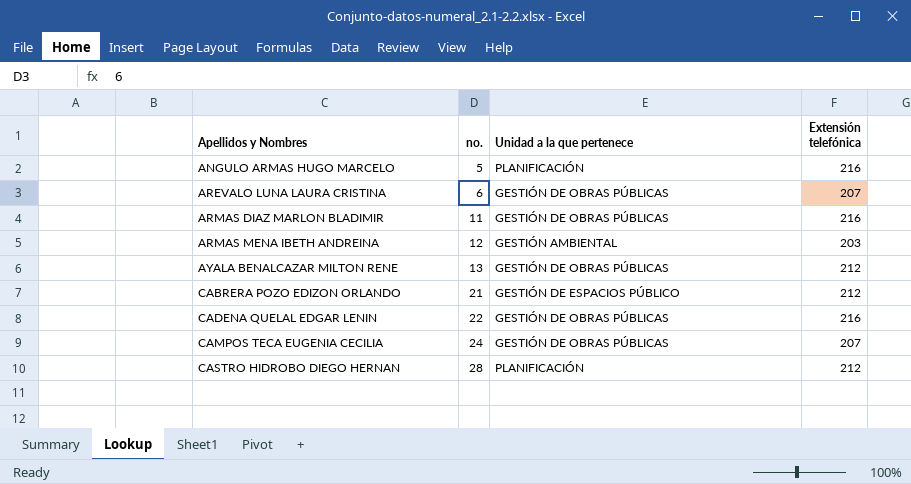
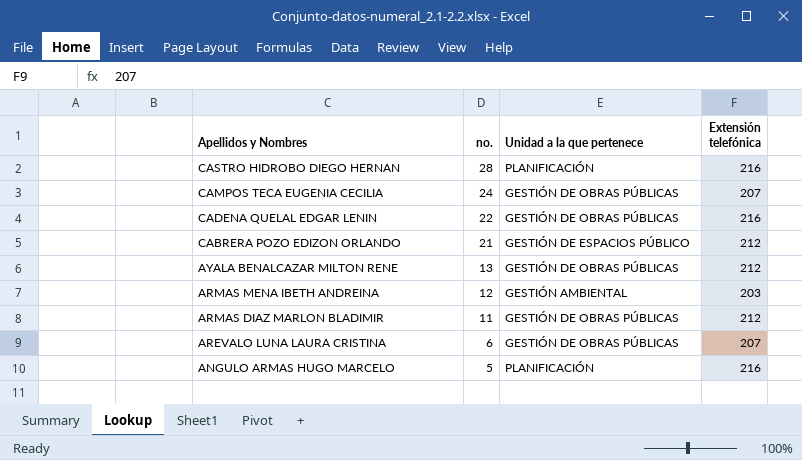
row order: Apellidos y Nombres ascending -> Apellidos y Nombres descending
CASTRO HIDROBO DIEGO HERNAN | Extensión telefónica: 212 -> 216
ARMAS DIAZ MARLON BLADIMIR | Extensión telefónica: 216 -> 212

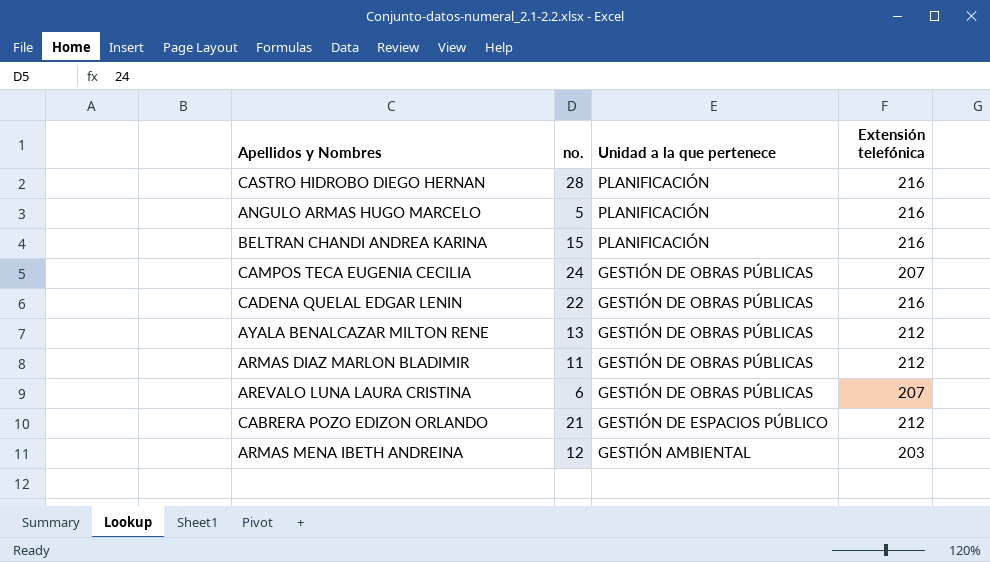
row order: Apellidos y Nombres descending -> Unidad a la que pertenece descending
row BELTRAN CHANDI ANDREA KARINA: none -> 15 | PLANIFICACIÓN | 216

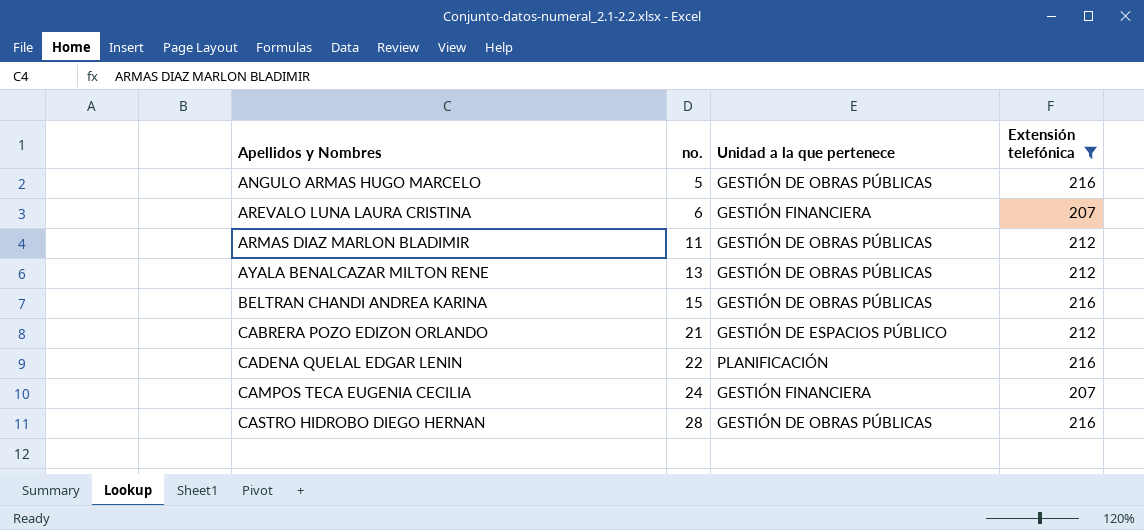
filter: none -> Extensión telefónica != 203
row order: Unidad a la que pertenece descending -> Apellidos y Nombres ascending
ANGULO ARMAS HUGO MARCELO | Unidad a la que pertenece: PLANIFICACIÓN -> GESTIÓN DE OBRAS PÚBLICAS
AREVALO LUNA LAURA CRISTINA | Unidad a la que pertenece: GESTIÓN DE OBRAS PÚBLICAS -> GESTIÓN FINANCIERA
BELTRAN CHANDI ANDREA KARINA | Unidad a la que pertenece: PLANIFICACIÓN -> GESTIÓN DE OBRAS PÚBLICAS
CADENA QUELAL EDGAR LENIN | Unidad a la que pertenece: GESTIÓN DE OBRAS PÚBLICAS -> PLANIFICACIÓN
CAMPOS TECA EUGENIA CECILIA | Unidad a la que pertenece: GESTIÓN DE OBRAS PÚBLICAS -> GESTIÓN FINANCIERA
CASTRO HIDROBO DIEGO HERNAN | Unidad a la que pertenece: PLANIFICACIÓN -> GESTIÓN DE OBRAS PÚBLICAS

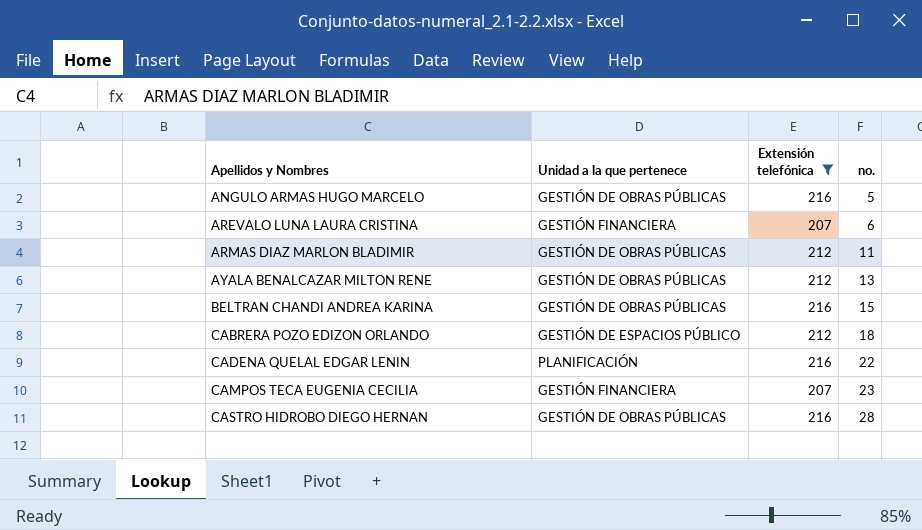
column no. | position: 2 -> 4
CABRERA POZO EDIZON ORLANDO | no.: 21 -> 18
CAMPOS TECA EUGENIA CECILIA | no.: 24 -> 23

